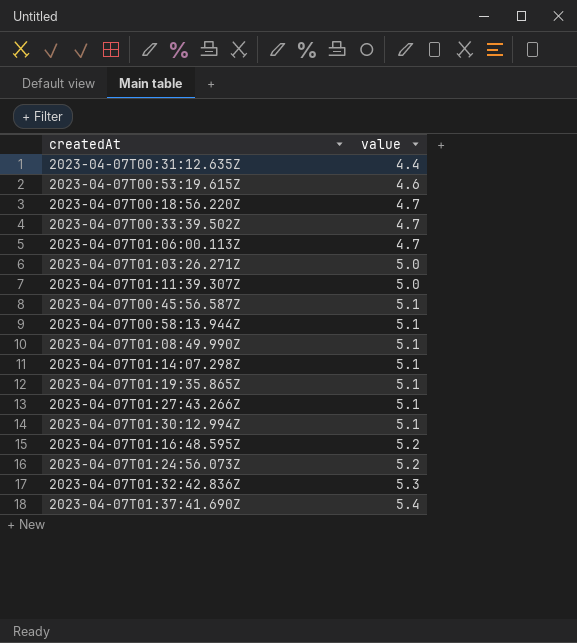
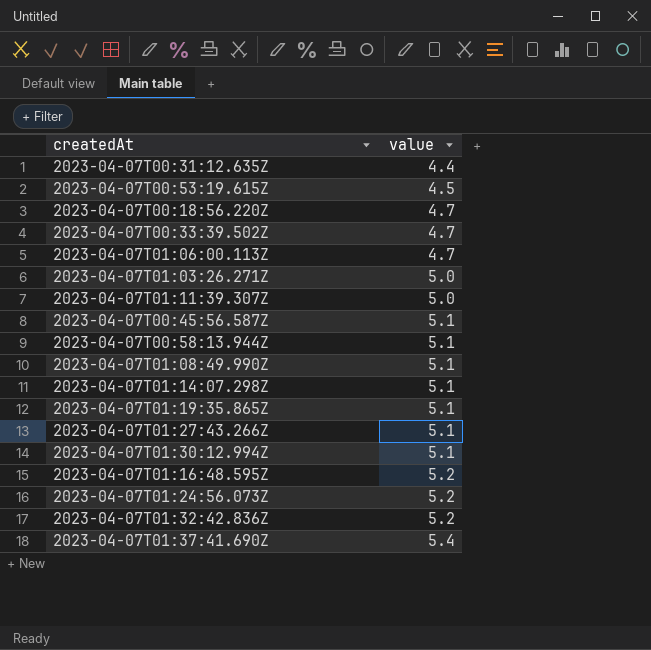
2023-04-07T00:53:19.615Z | value: 4.6 -> 4.5
2023-04-07T01:32:42.836Z | value: 5.3 -> 5.2

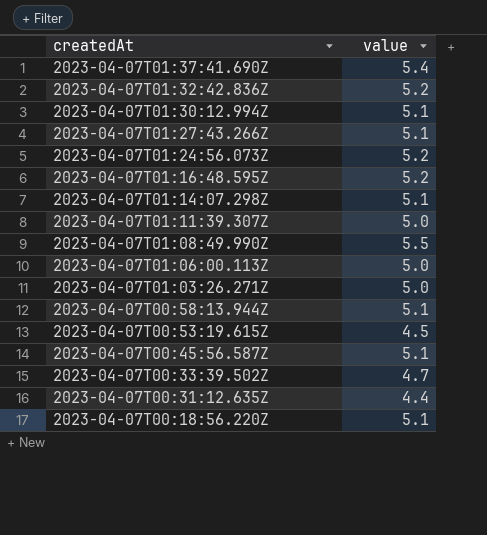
row order: value ascending -> createdAt descending
row 2023-04-07T01:19:35.865Z: 5.1 -> none
2023-04-07T01:08:49.990Z | value: 5.1 -> 5.5
2023-04-07T01:06:00.113Z | value: 4.7 -> 5.0
2023-04-07T00:18:56.220Z | value: 4.7 -> 5.1

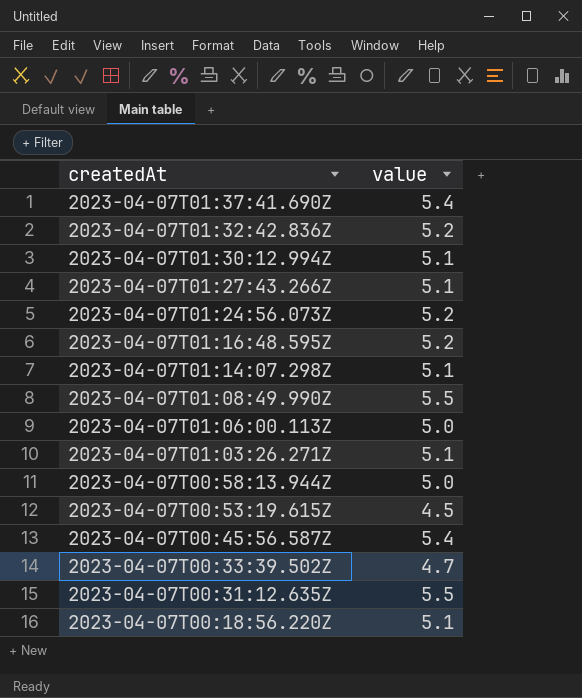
row 2023-04-07T01:11:39.307Z: 5.0 -> none
2023-04-07T01:03:26.271Z | value: 5.0 -> 5.1
2023-04-07T00:58:13.944Z | value: 5.1 -> 5.0
2023-04-07T00:45:56.587Z | value: 5.1 -> 5.4
2023-04-07T00:31:12.635Z | value: 4.4 -> 5.5

